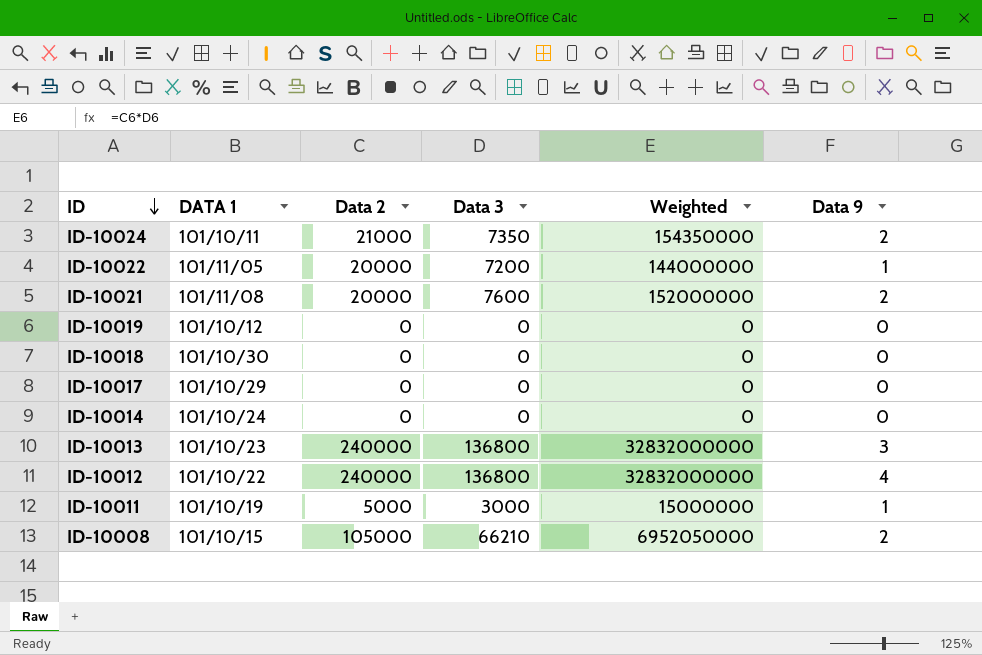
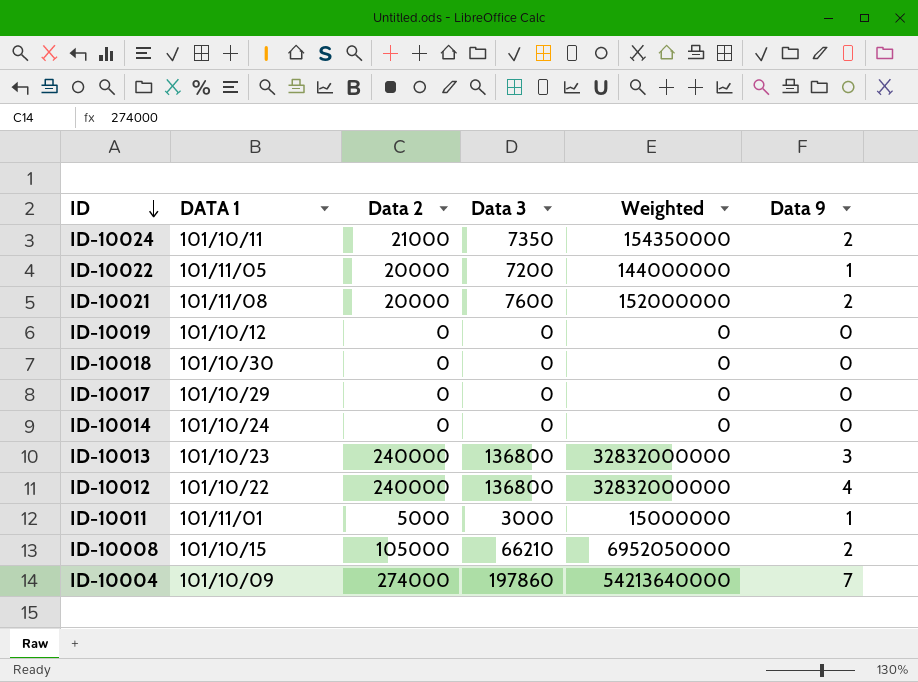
ID-10011 | DATA 1: 101/10/19 -> 101/11/01
row ID-10004: none -> 101/10/09 | 274000 | 197860 | 54213640000 | 7

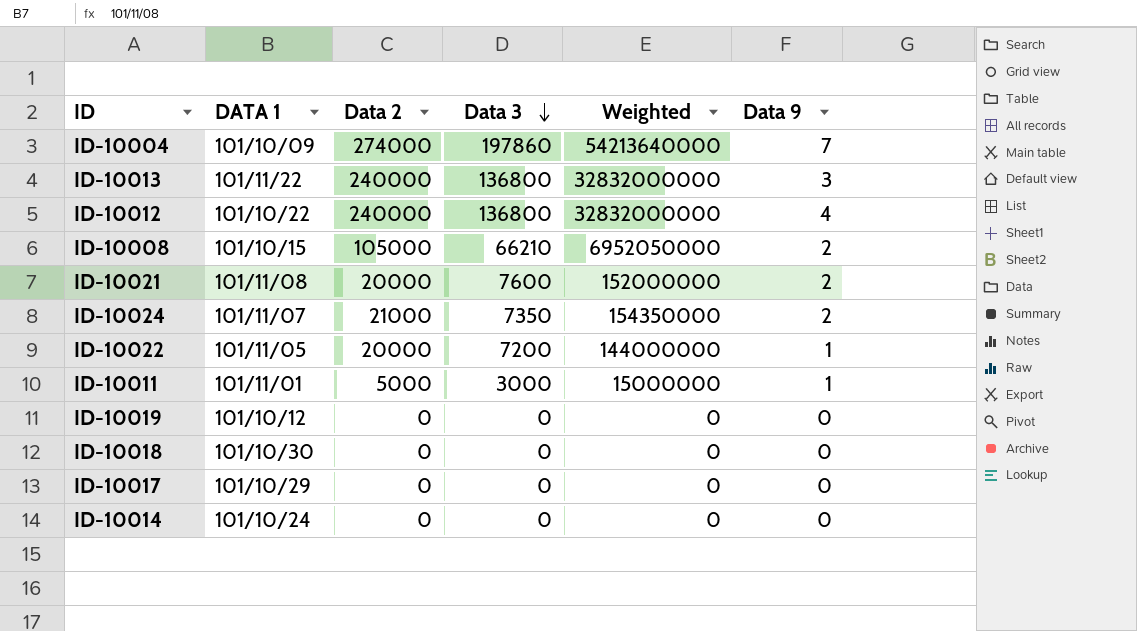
row order: ID descending -> Data 3 descending
ID-10013 | DATA 1: 101/10/23 -> 101/11/22
ID-10024 | DATA 1: 101/10/11 -> 101/11/07

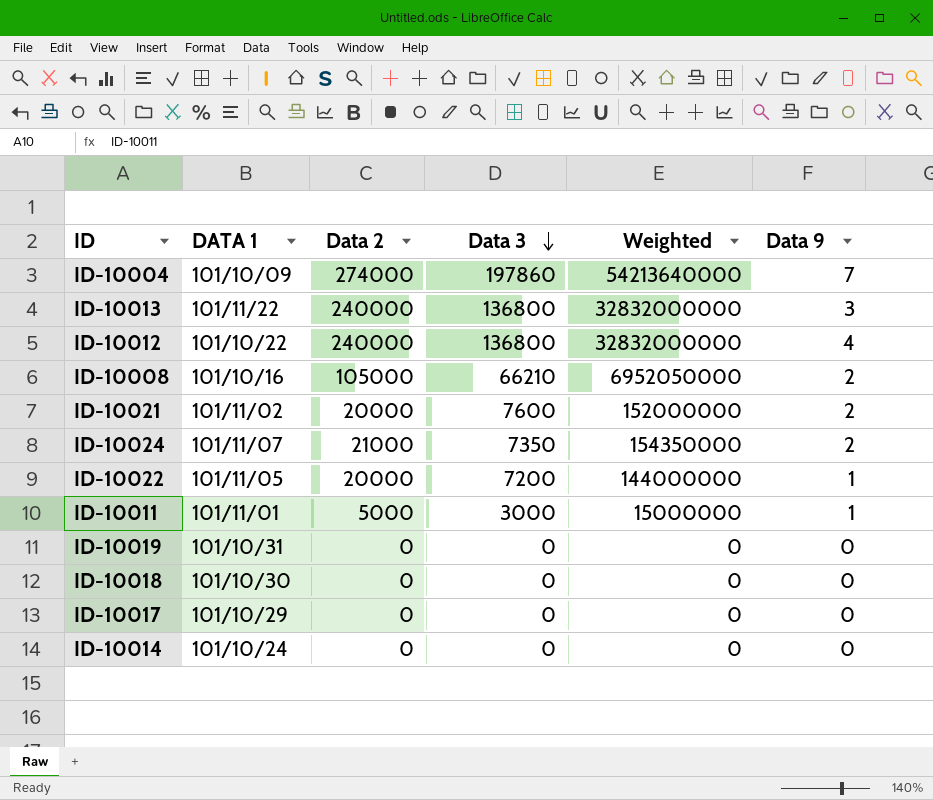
ID-10008 | DATA 1: 101/10/15 -> 101/10/16
ID-10021 | DATA 1: 101/11/08 -> 101/11/02
ID-10019 | DATA 1: 101/10/12 -> 101/10/31

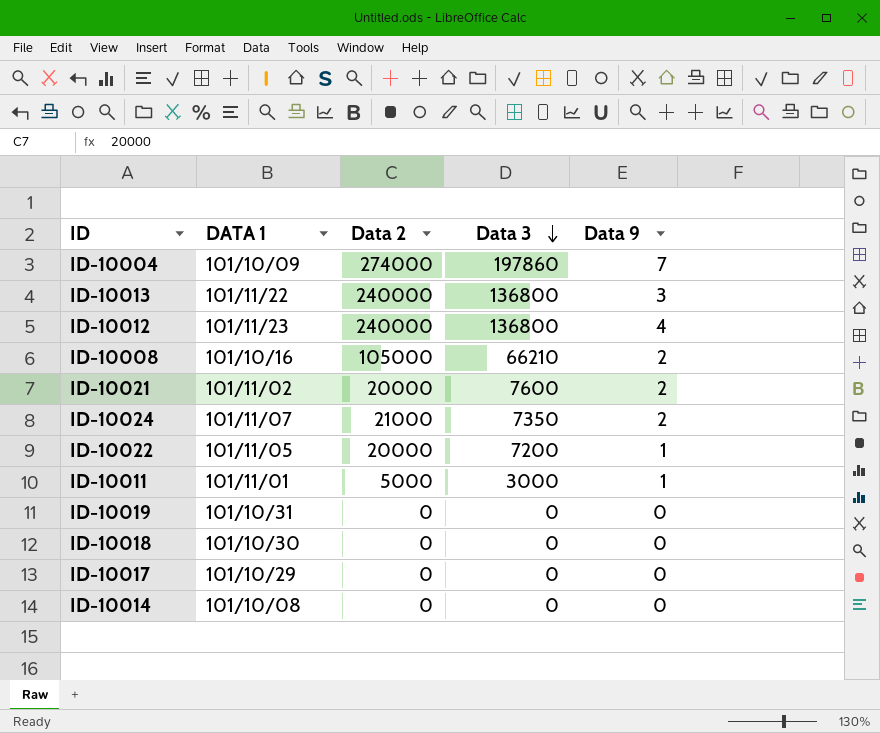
column Weighted | formula: [Data 2] * [Data 3] -> none
ID-10012 | DATA 1: 101/10/22 -> 101/11/23
ID-10014 | DATA 1: 101/10/24 -> 101/10/08

